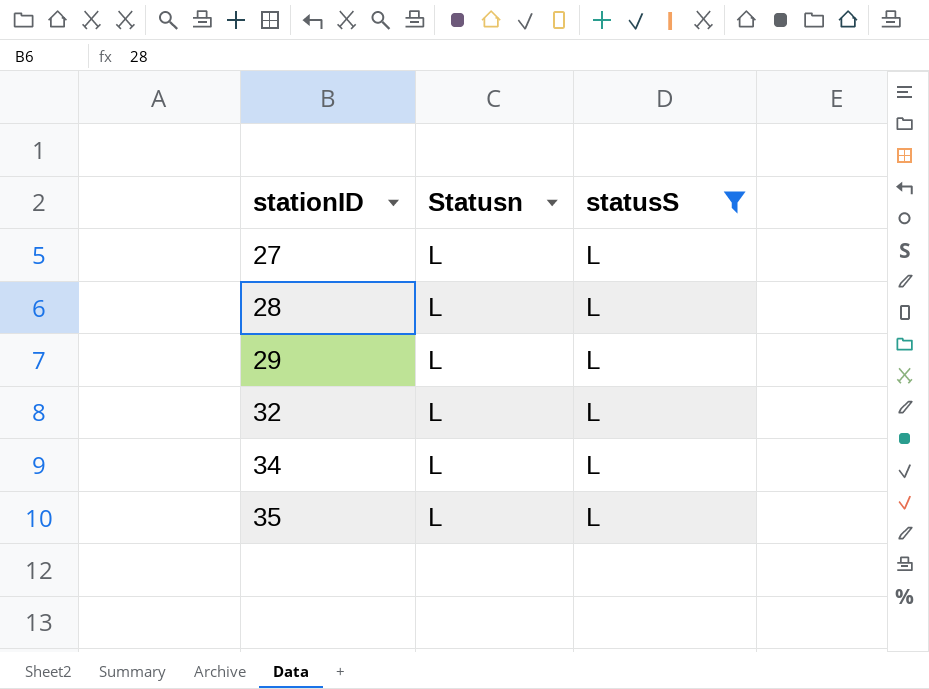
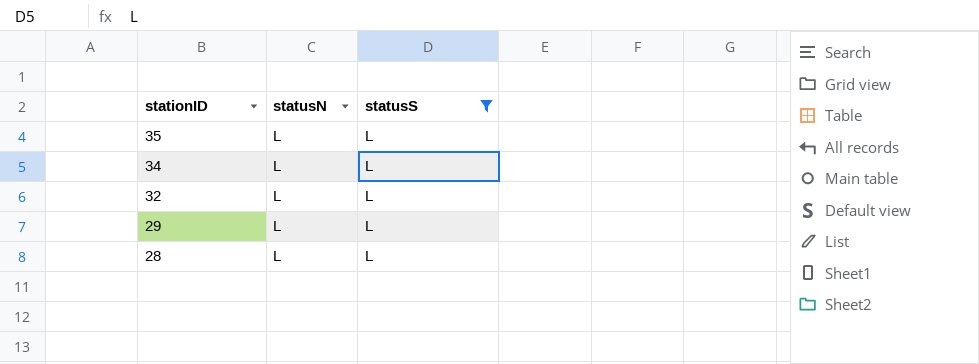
row order: stationID ascending -> stationID descending
column name: Statusn -> statusN
row 27: L | L -> none

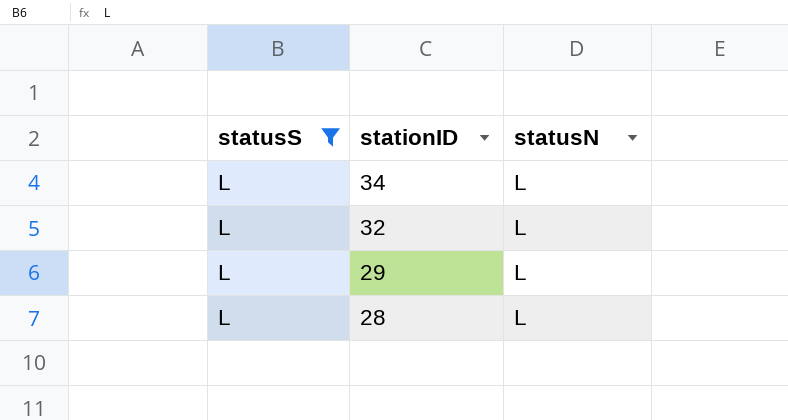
column statusS | position: 3 -> 1
row 35: L | L -> none

